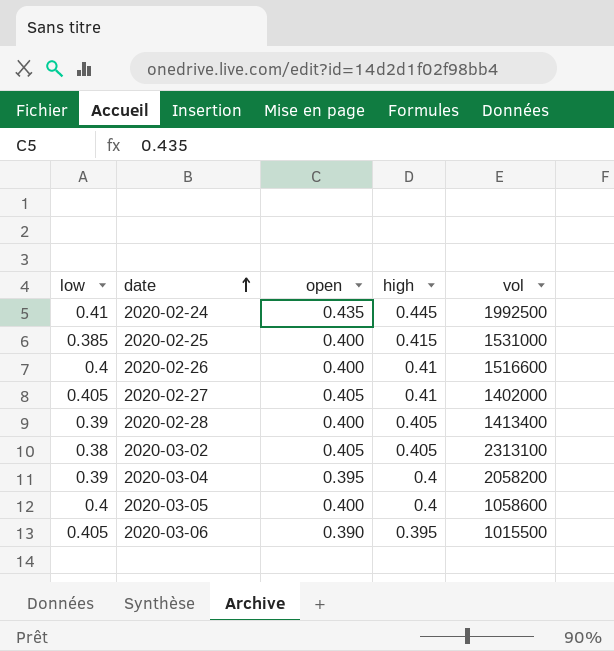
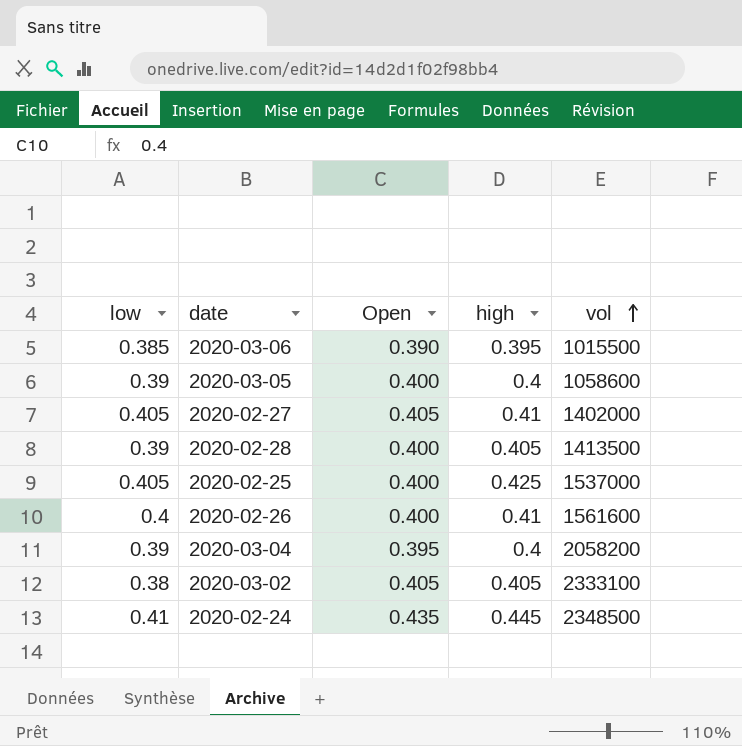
row order: date ascending -> vol ascending
column name: open -> Open
2020-03-06 | low: 0.405 -> 0.385
2020-03-05 | low: 0.4 -> 0.39
2020-02-28 | vol: 1413400 -> 1413500
2020-02-25 | low: 0.385 -> 0.405
2020-02-25 | high: 0.415 -> 0.425
2020-02-25 | vol: 1531000 -> 1537000
2020-02-26 | vol: 1516600 -> 1561600
2020-03-02 | vol: 2313100 -> 2333100
2020-02-24 | vol: 1992500 -> 2348500

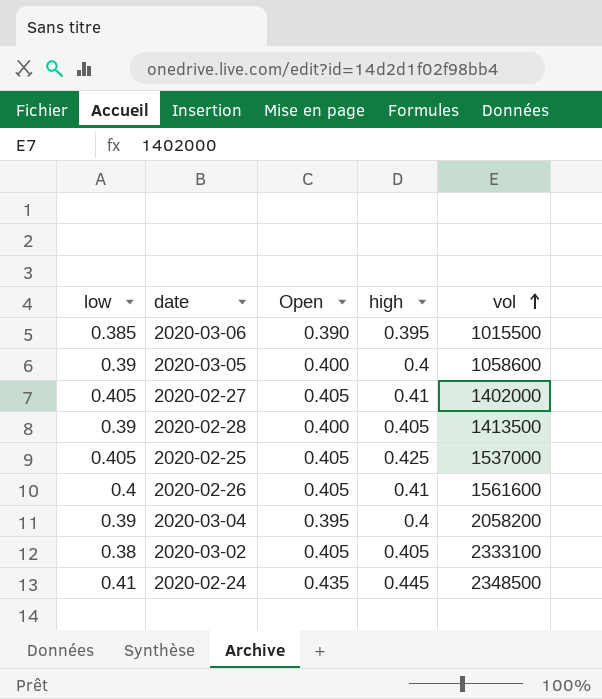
2020-02-25 | Open: 0.400 -> 0.405
2020-02-26 | Open: 0.400 -> 0.405

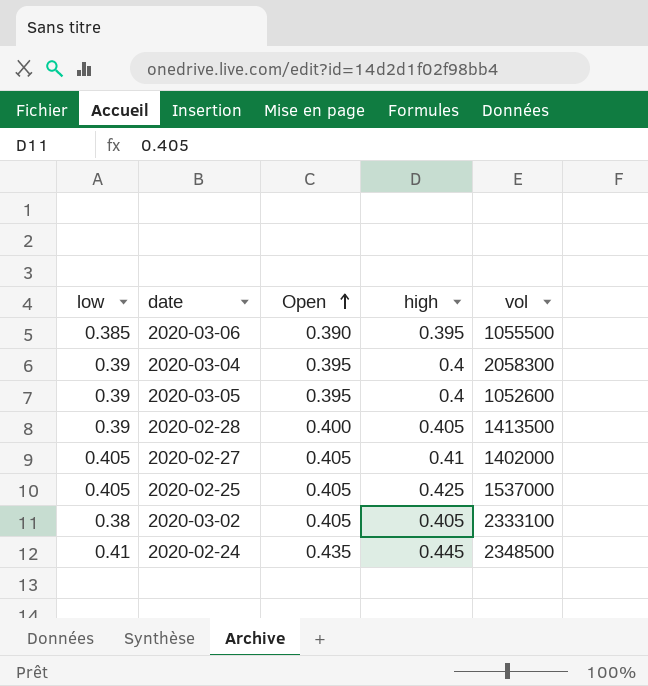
row order: vol ascending -> Open ascending
row 2020-02-26: 0.4 | 0.405 | 0.41 | 1561600 -> none
2020-03-06 | vol: 1015500 -> 1055500
2020-03-04 | vol: 2058200 -> 2058300
2020-03-05 | Open: 0.400 -> 0.395
2020-03-05 | vol: 1058600 -> 1052600

